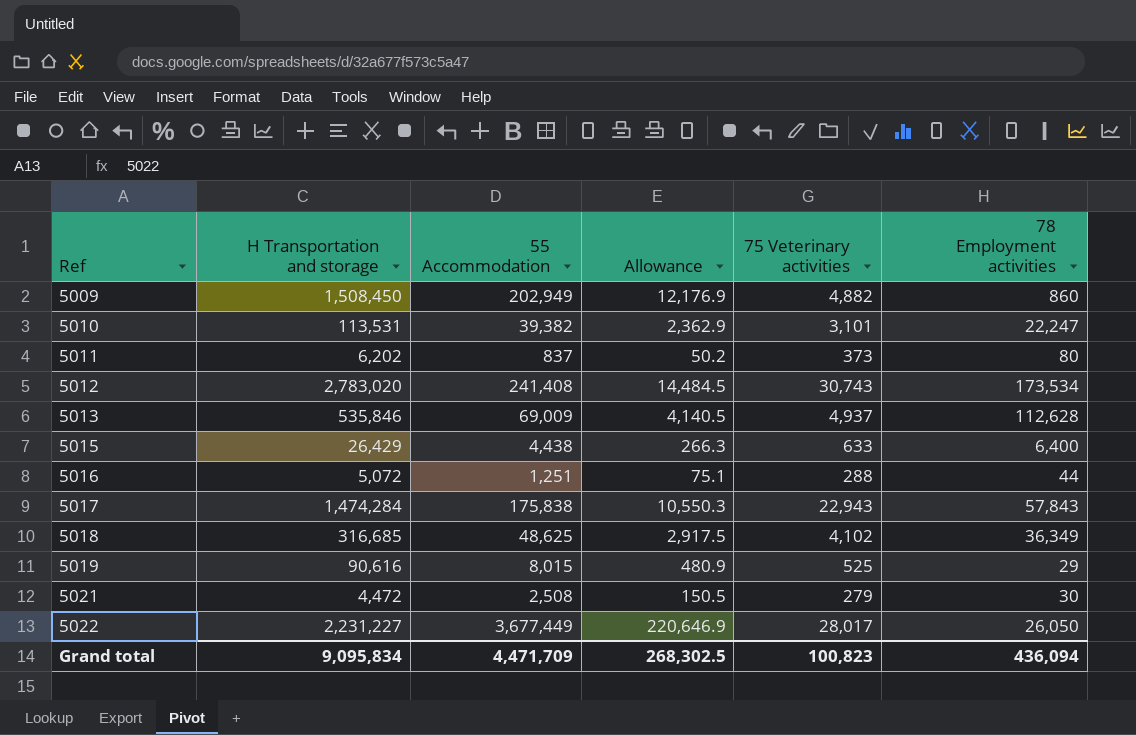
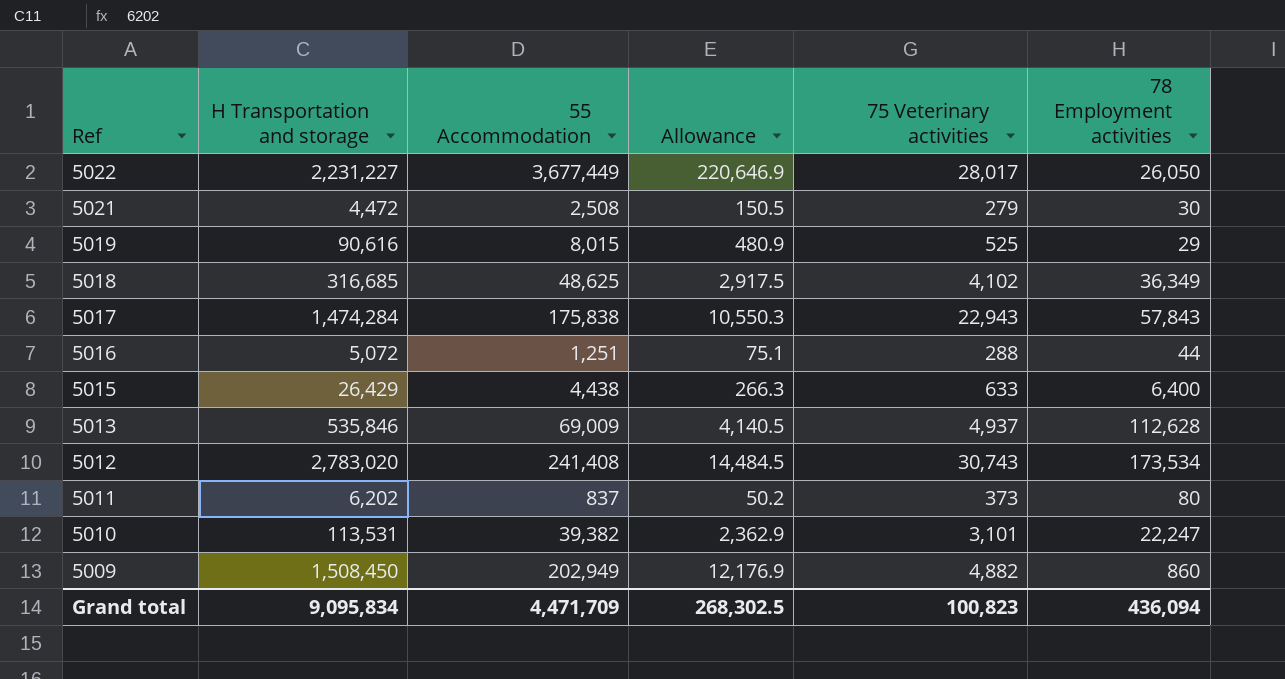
row order: Ref ascending -> Ref descending

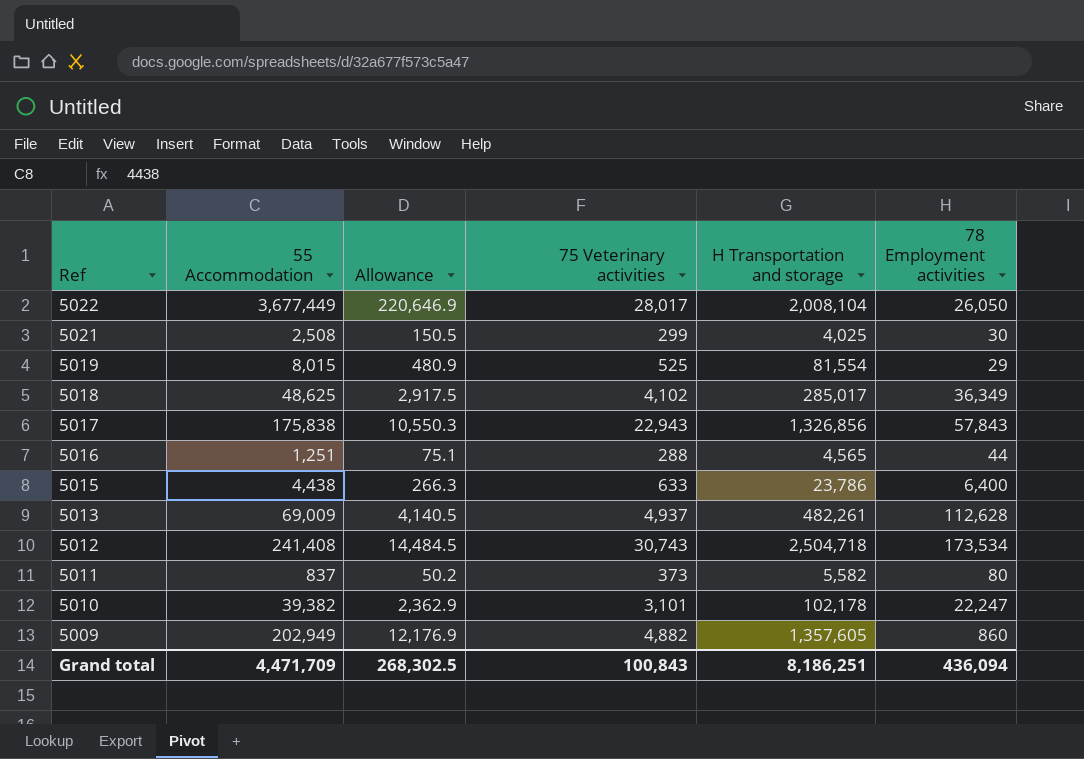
column H Transportation and storage | position: 2 -> 5
5022 | H Transportation and storage: 2,231,227 -> 2,008,104
5021 | 75 Veterinary activities: 279 -> 299
5021 | H Transportation and storage: 4,472 -> 4,025
5019 | H Transportation and storage: 90,616 -> 81,554
5018 | H Transportation and storage: 316,685 -> 285,017
5017 | H Transportation and storage: 1,474,284 -> 1,326,856
5016 | H Transportation and storage: 5,072 -> 4,565
5015 | H Transportation and storage: 26,429 -> 23,786
5013 | H Transportation and storage: 535,846 -> 482,261
5012 | H Transportation and storage: 2,783,020 -> 2,504,718
5011 | H Transportation and storage: 6,202 -> 5,582
5010 | H Transportation and storage: 113,531 -> 102,178
5009 | H Transportation and storage: 1,508,450 -> 1,357,605
Grand total | 75 Veterinary activities: 100,823 -> 100,843
Grand total | H Transportation and storage: 9,095,834 -> 8,186,251

